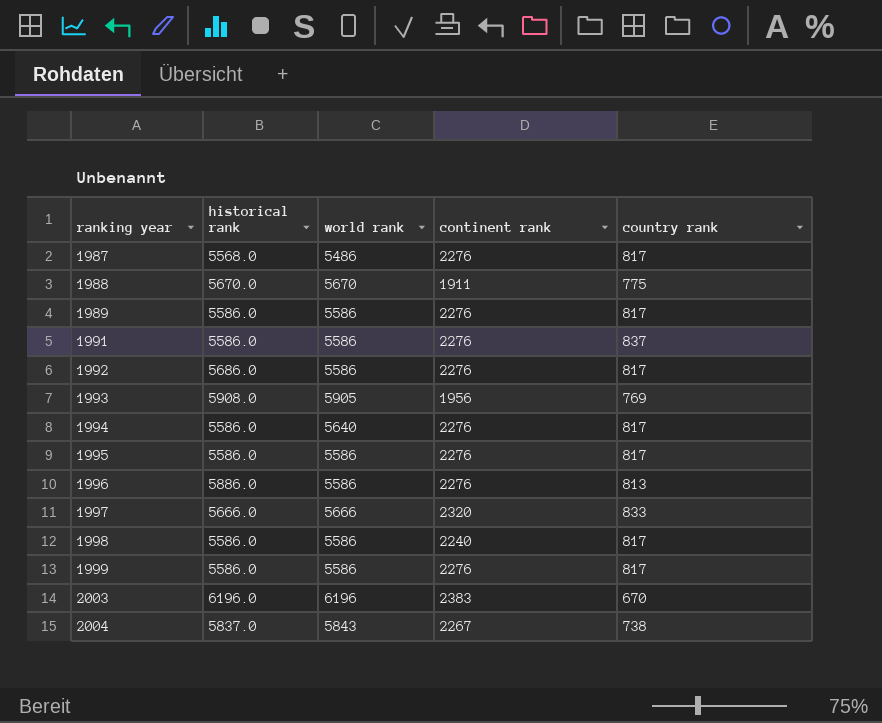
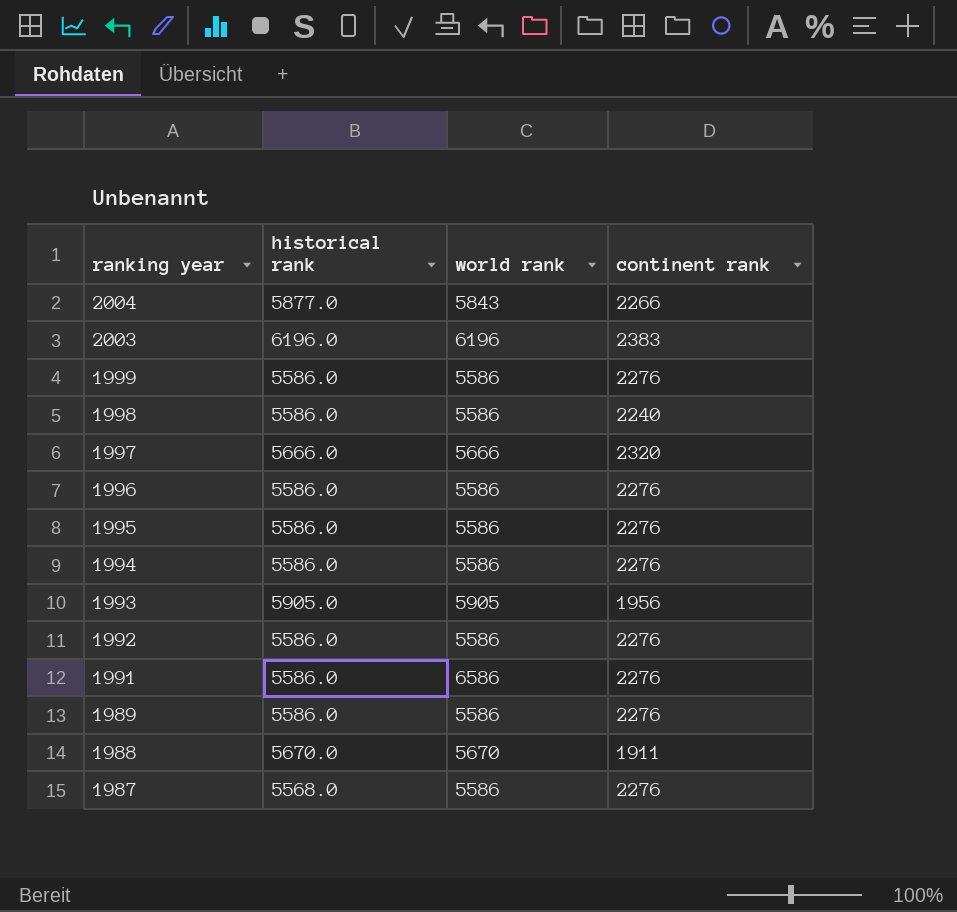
row order: ranking year ascending -> ranking year descending
column country rank | position: 5 -> none
2004 | historical rank: 5837.0 -> 5877.0
2004 | continent rank: 2267 -> 2266
1996 | historical rank: 5886.0 -> 5586.0
1994 | world rank: 5640 -> 5586
1993 | historical rank: 5908.0 -> 5905.0
1992 | historical rank: 5686.0 -> 5586.0
1991 | world rank: 5586 -> 6586
1987 | world rank: 5486 -> 5586

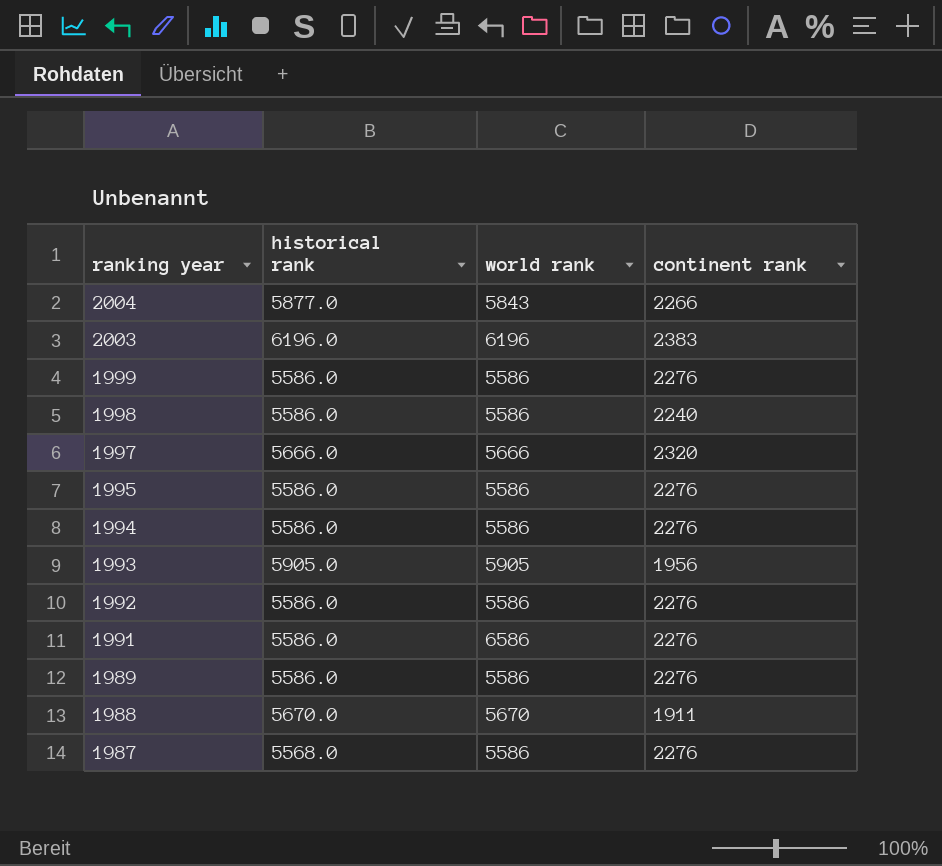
row 1996: 5586.0 | 5586 | 2276 -> none

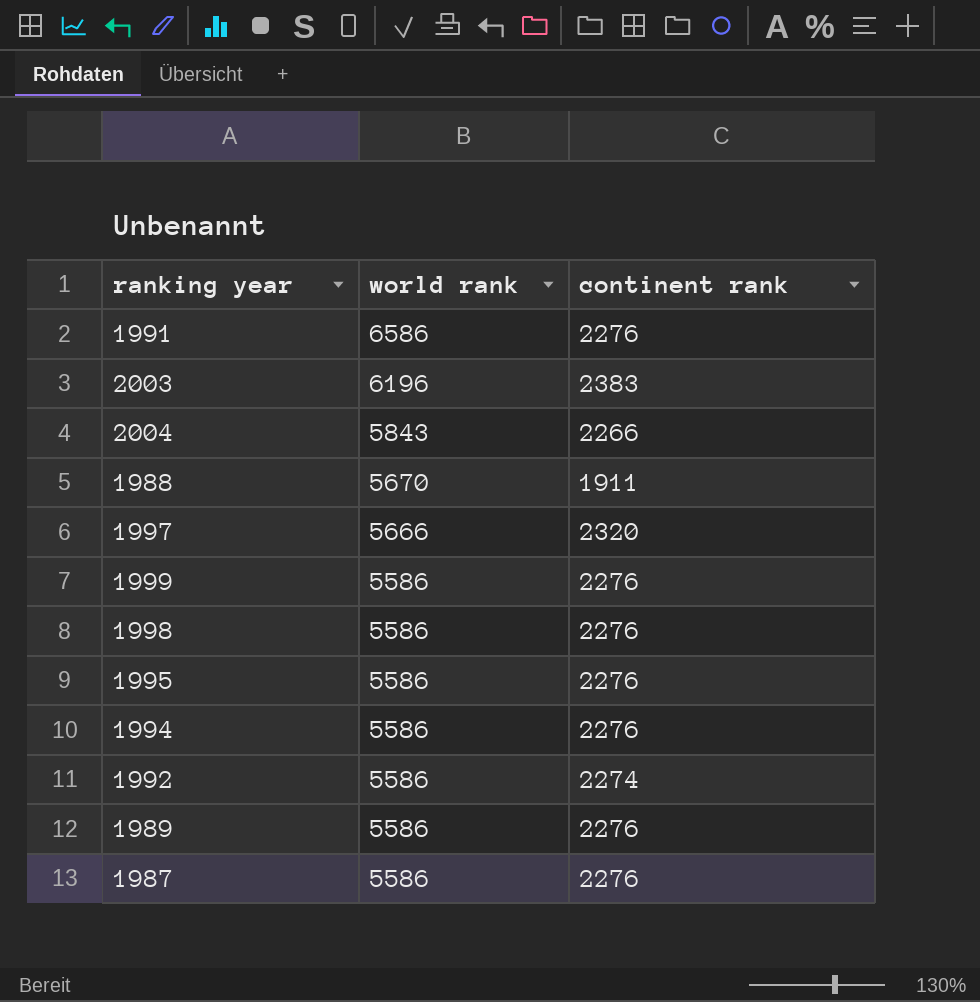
row order: ranking year descending -> world rank descending
column historical rank | position: 2 -> none
row 1993: 5905.0 | 5905 | 1956 -> none
1998 | continent rank: 2240 -> 2276
1992 | continent rank: 2276 -> 2274

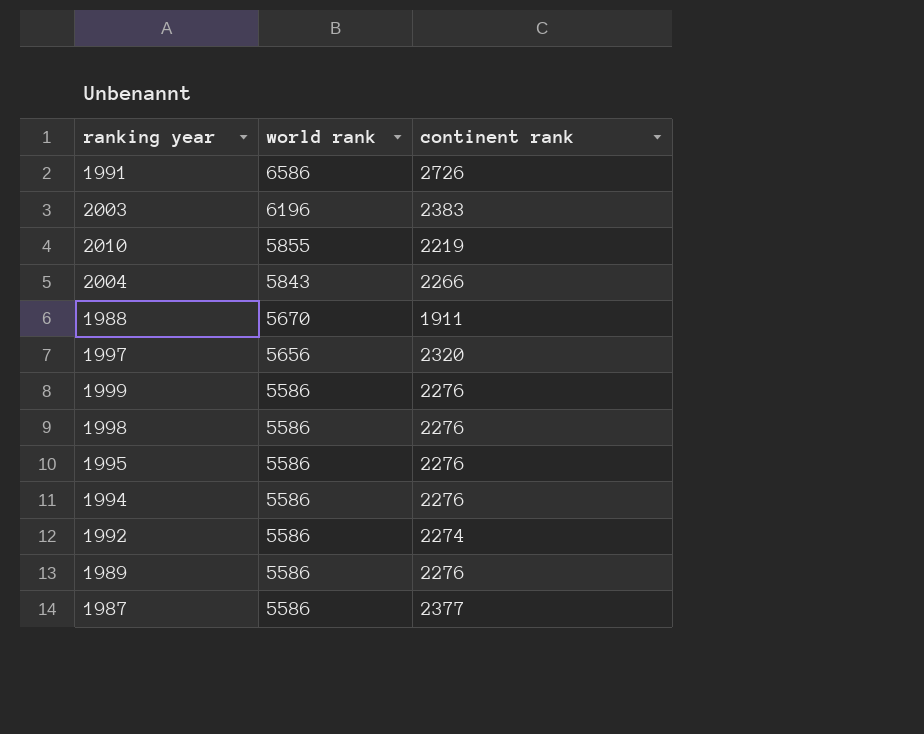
1991 | continent rank: 2276 -> 2726
row 2010: none -> 5855 | 2219
1997 | world rank: 5666 -> 5656
1987 | continent rank: 2276 -> 2377

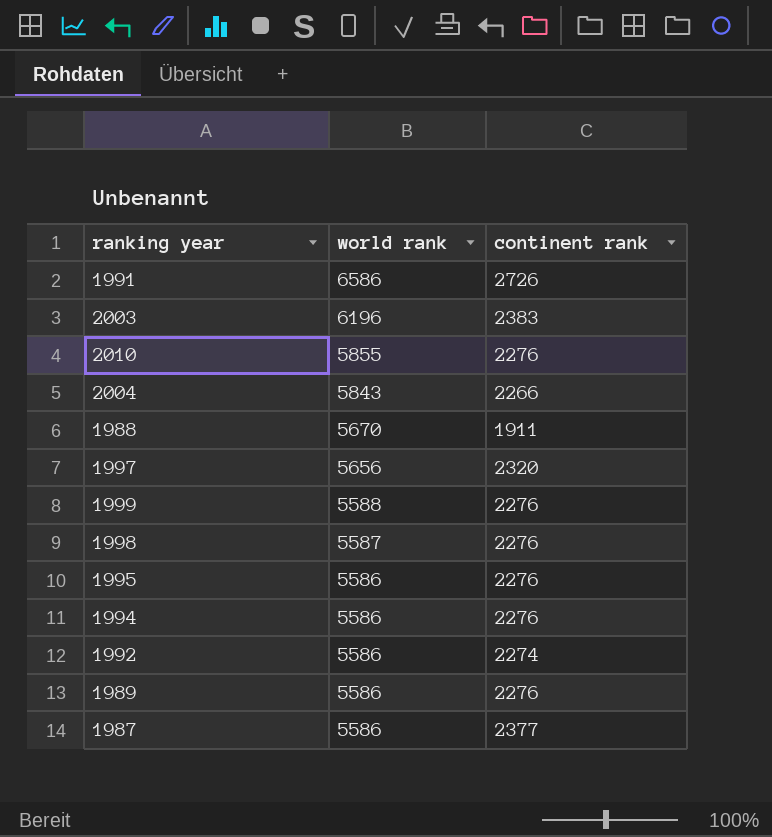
2010 | continent rank: 2219 -> 2276
1999 | world rank: 5586 -> 5588
1998 | world rank: 5586 -> 5587

